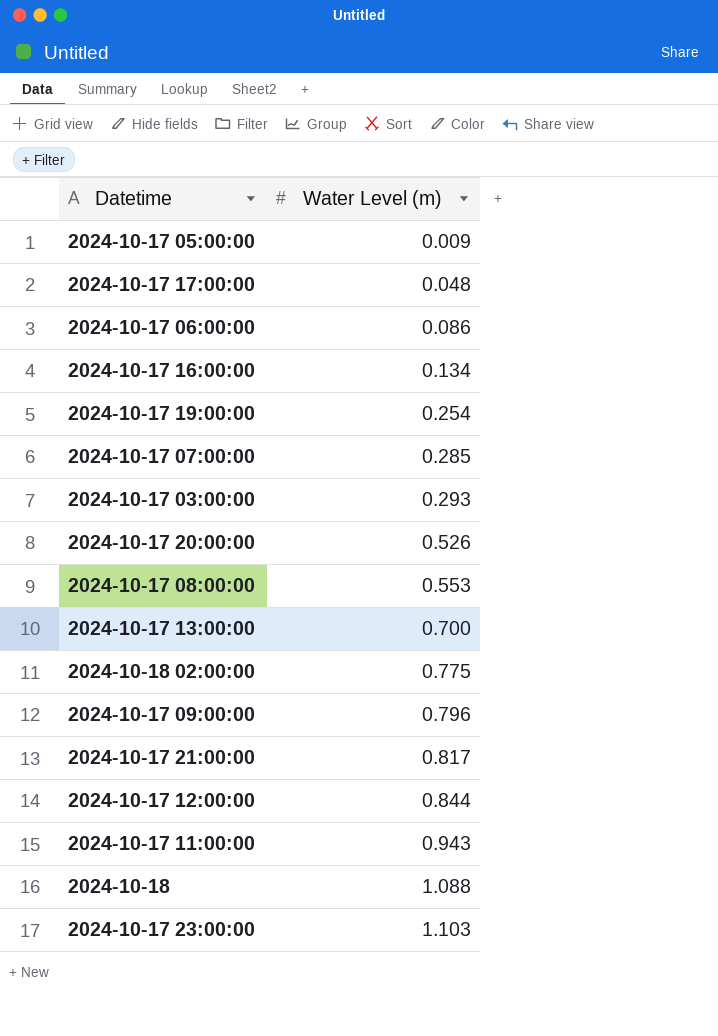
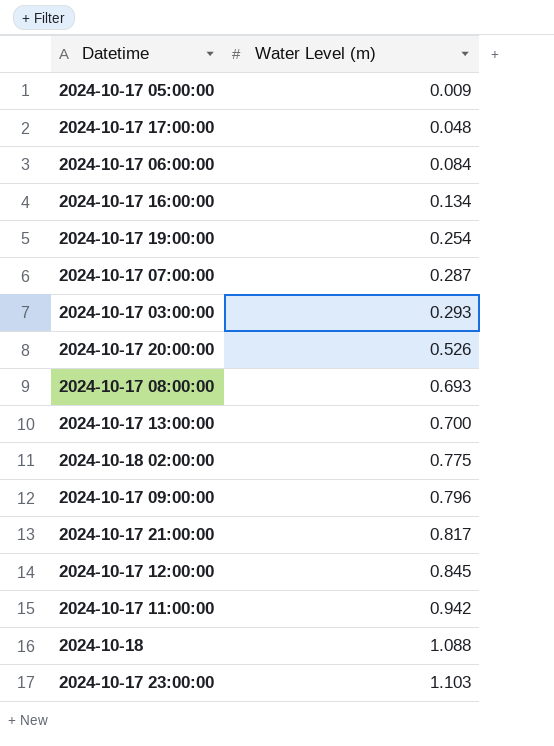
2024-10-17 06:00:00 | Water Level (m): 0.086 -> 0.084
2024-10-17 07:00:00 | Water Level (m): 0.285 -> 0.287
2024-10-17 08:00:00 | Water Level (m): 0.553 -> 0.693
2024-10-17 12:00:00 | Water Level (m): 0.844 -> 0.845
2024-10-17 11:00:00 | Water Level (m): 0.943 -> 0.942

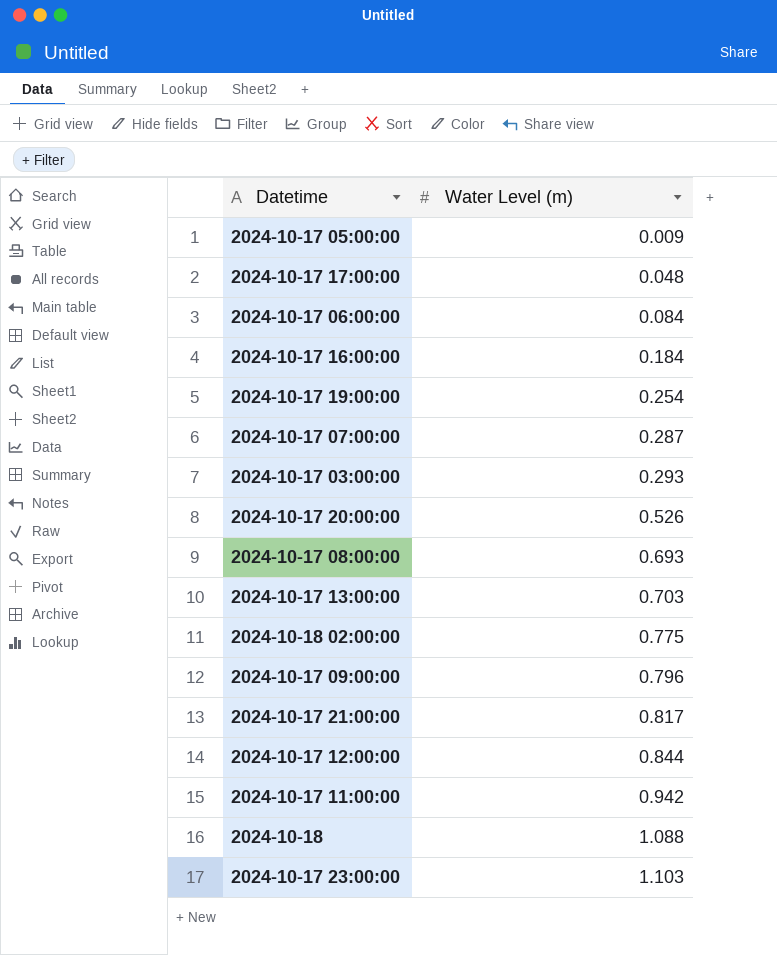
2024-10-17 16:00:00 | Water Level (m): 0.134 -> 0.184
2024-10-17 13:00:00 | Water Level (m): 0.700 -> 0.703
2024-10-17 12:00:00 | Water Level (m): 0.845 -> 0.844

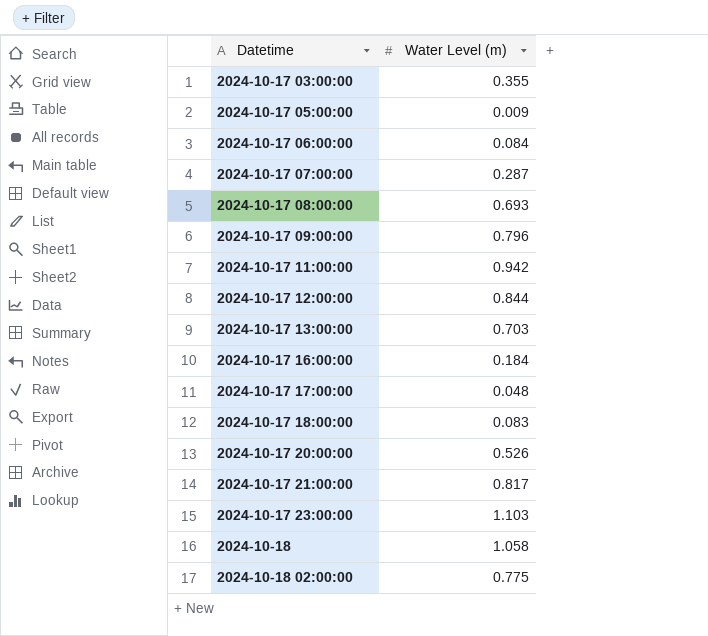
row order: Water Level (m) ascending -> Datetime ascending
row 2024-10-17 19:00:00: 0.254 -> none
2024-10-17 03:00:00 | Water Level (m): 0.293 -> 0.355
row 2024-10-17 18:00:00: none -> 0.083
2024-10-18 | Water Level (m): 1.088 -> 1.058

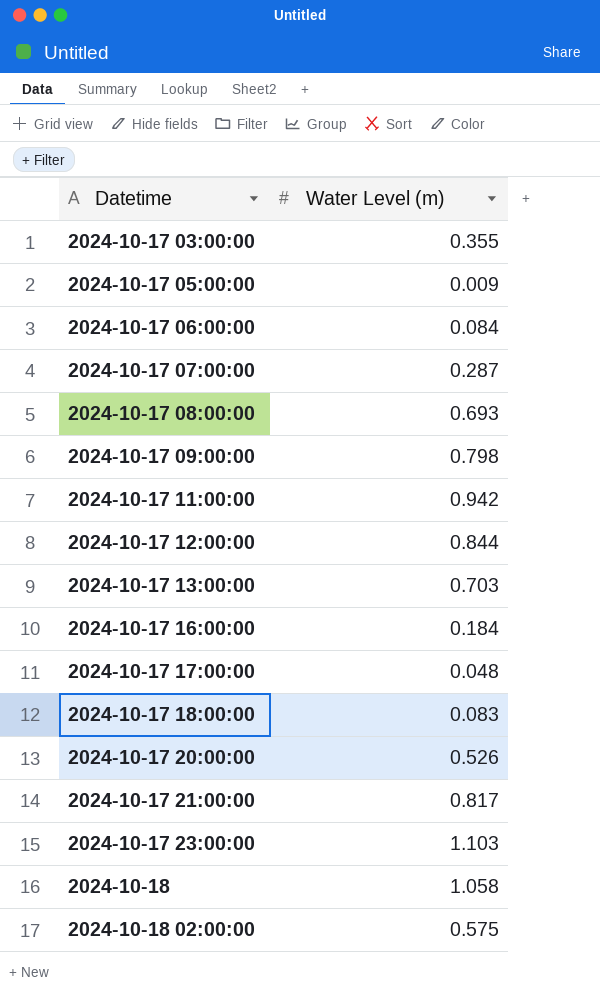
2024-10-17 09:00:00 | Water Level (m): 0.796 -> 0.798
2024-10-18 02:00:00 | Water Level (m): 0.775 -> 0.575

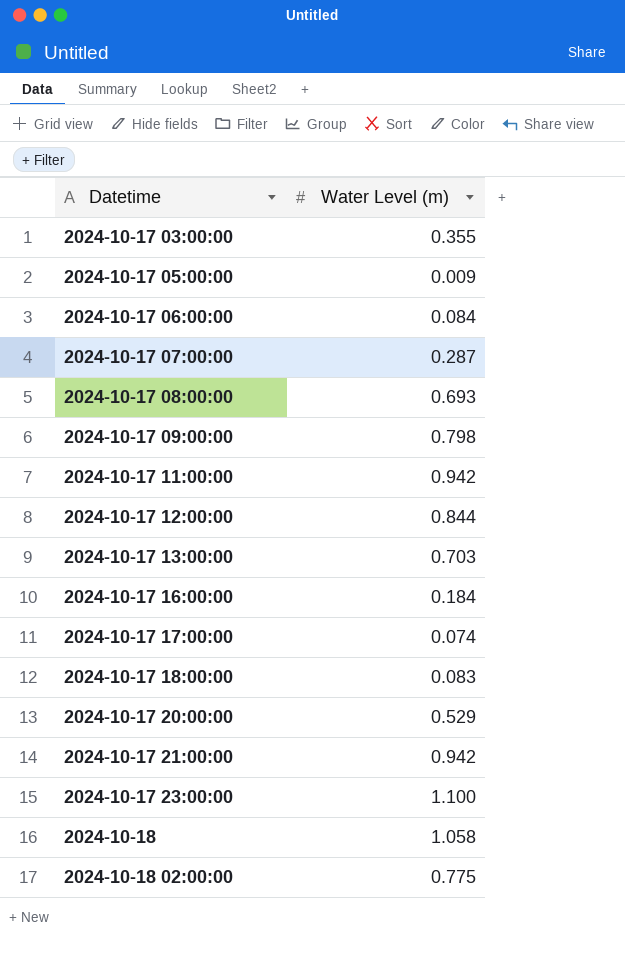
2024-10-17 17:00:00 | Water Level (m): 0.048 -> 0.074
2024-10-17 20:00:00 | Water Level (m): 0.526 -> 0.529
2024-10-17 21:00:00 | Water Level (m): 0.817 -> 0.942
2024-10-17 23:00:00 | Water Level (m): 1.103 -> 1.100
2024-10-18 02:00:00 | Water Level (m): 0.575 -> 0.775

